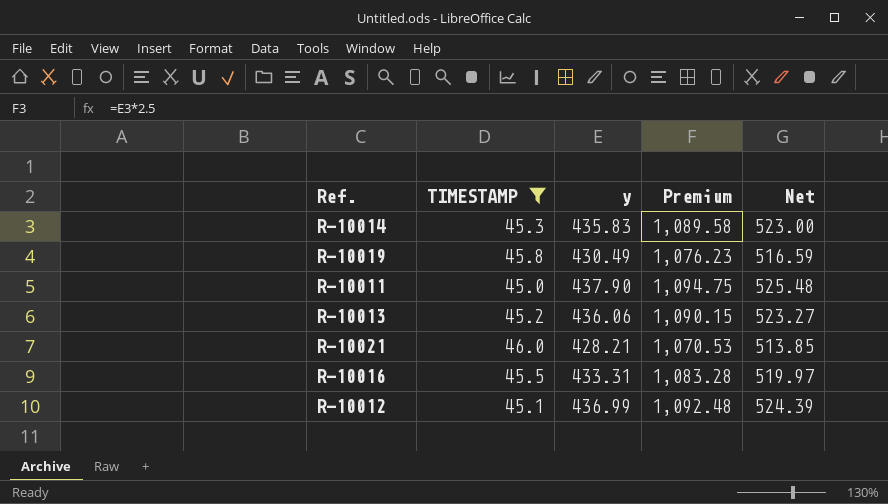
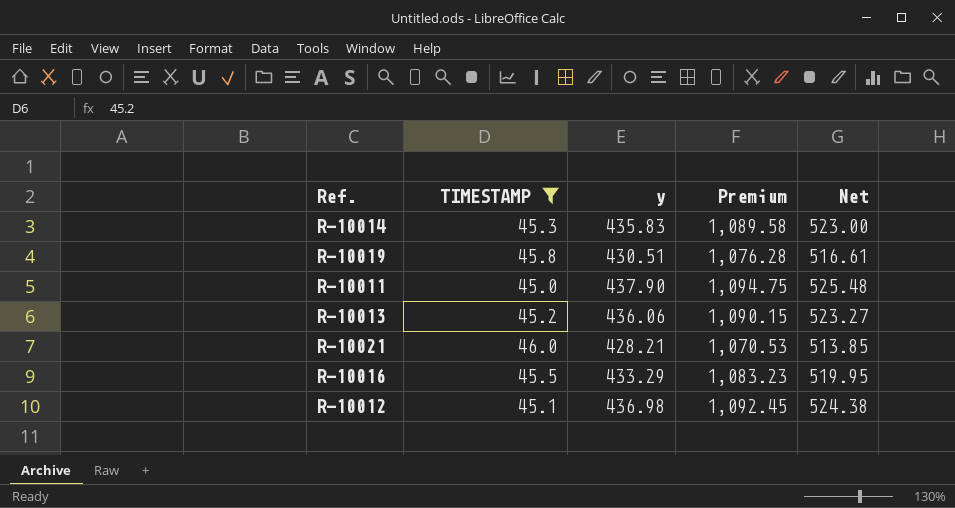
R-10019 | y: 430.49 -> 430.51
R-10019 | Premium: 1,076.23 -> 1,076.28
R-10019 | Net: 516.59 -> 516.61
R-10016 | y: 433.31 -> 433.29
R-10016 | Premium: 1,083.28 -> 1,083.23
R-10016 | Net: 519.97 -> 519.95
R-10012 | y: 436.99 -> 436.98
R-10012 | Premium: 1,092.48 -> 1,092.45
R-10012 | Net: 524.39 -> 524.38

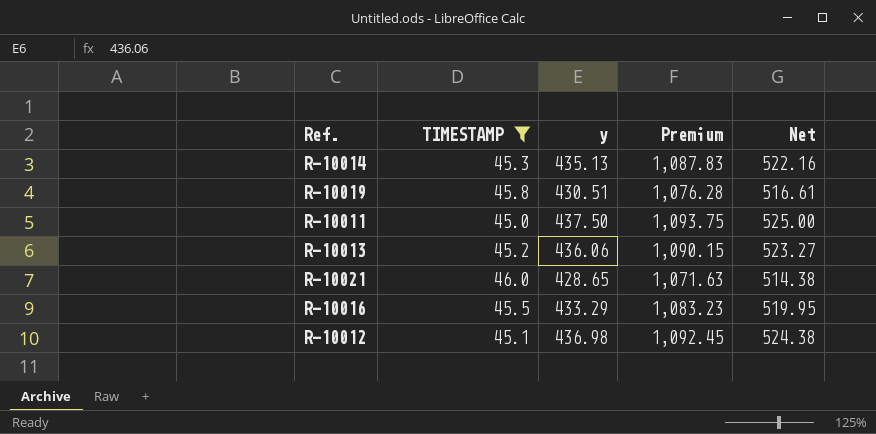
R-10014 | y: 435.83 -> 435.13
R-10014 | Premium: 1,089.58 -> 1,087.83
R-10014 | Net: 523.00 -> 522.16
R-10011 | y: 437.90 -> 437.50
R-10011 | Premium: 1,094.75 -> 1,093.75
R-10011 | Net: 525.48 -> 525.00
R-10021 | y: 428.21 -> 428.65
R-10021 | Premium: 1,070.53 -> 1,071.63
R-10021 | Net: 513.85 -> 514.38

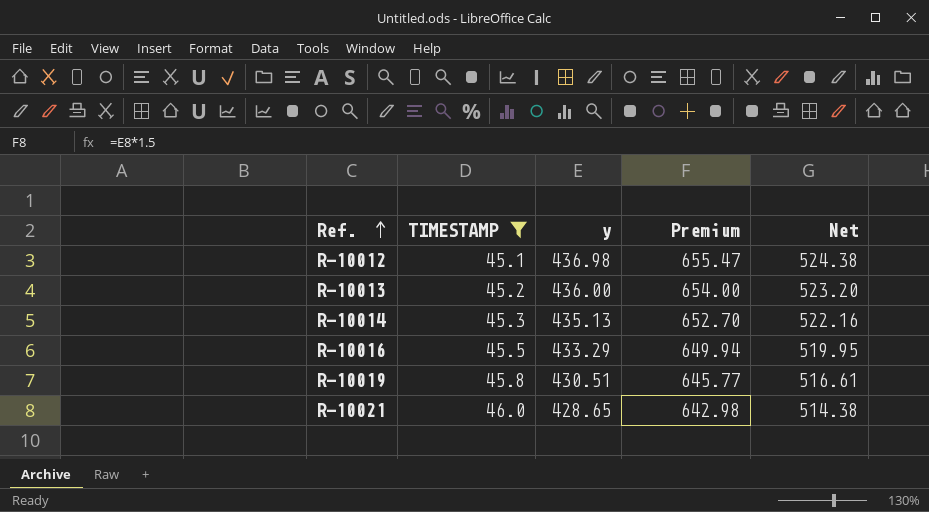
row order: none -> Ref. ascending
column Premium | formula: [y] * 2.5 -> [y] * 1.5
row R-10011: 45.0 | 437.50 | 1,093.75 | 525.00 -> none
R-10013 | y: 436.06 -> 436.00
R-10013 | Net: 523.27 -> 523.20

